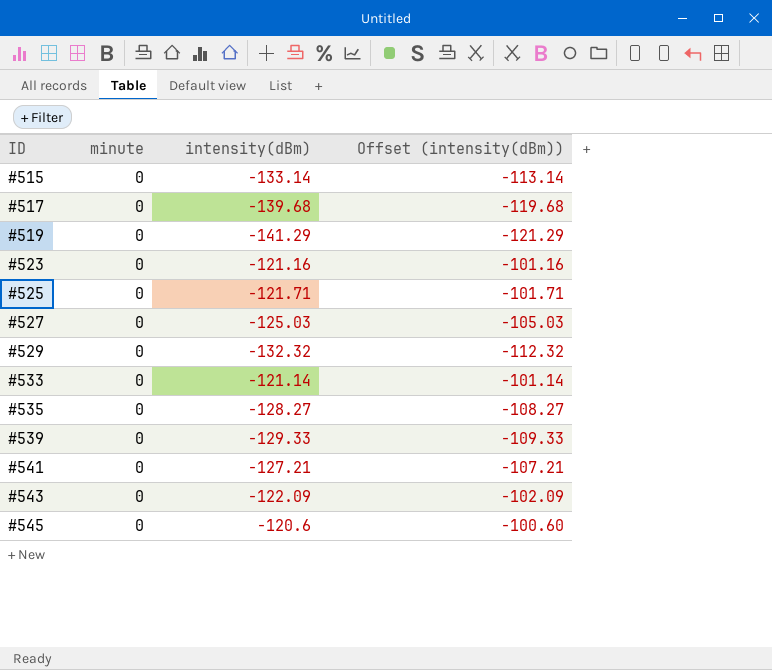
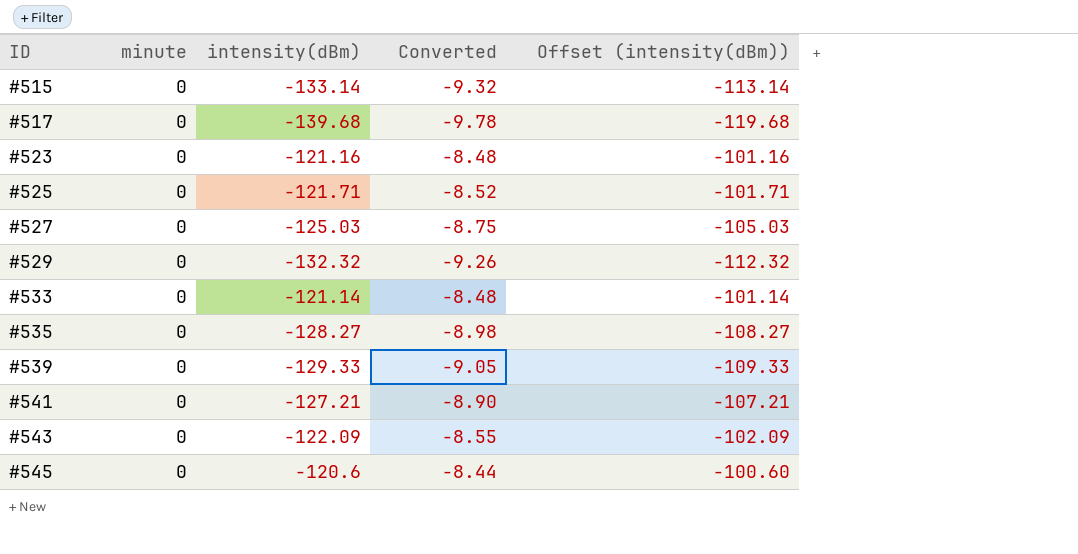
column Converted | formula: none -> [intensity(dBm)] * 0.07
row #519: 0 | -141.29 | -121.29 -> none

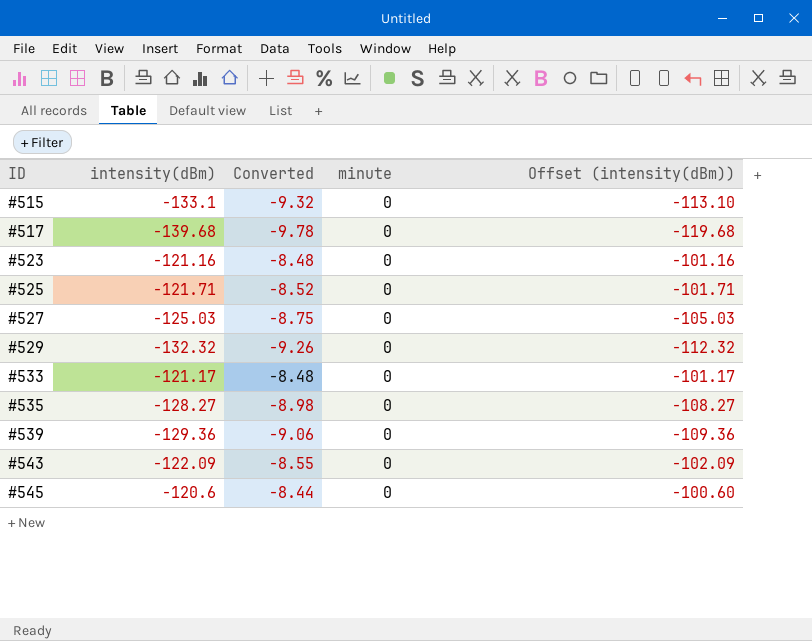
column minute | position: 2 -> 4
row #541: 0 | -127.21 | -8.90 | -107.21 -> none
#515 | intensity(dBm): -133.14 -> -133.1
#515 | Offset (intensity(dBm)): -113.14 -> -113.10
#533 | intensity(dBm): -121.14 -> -121.17
#533 | Offset (intensity(dBm)): -101.14 -> -101.17
#539 | intensity(dBm): -129.33 -> -129.36
#539 | Converted: -9.05 -> -9.06
#539 | Offset (intensity(dBm)): -109.33 -> -109.36

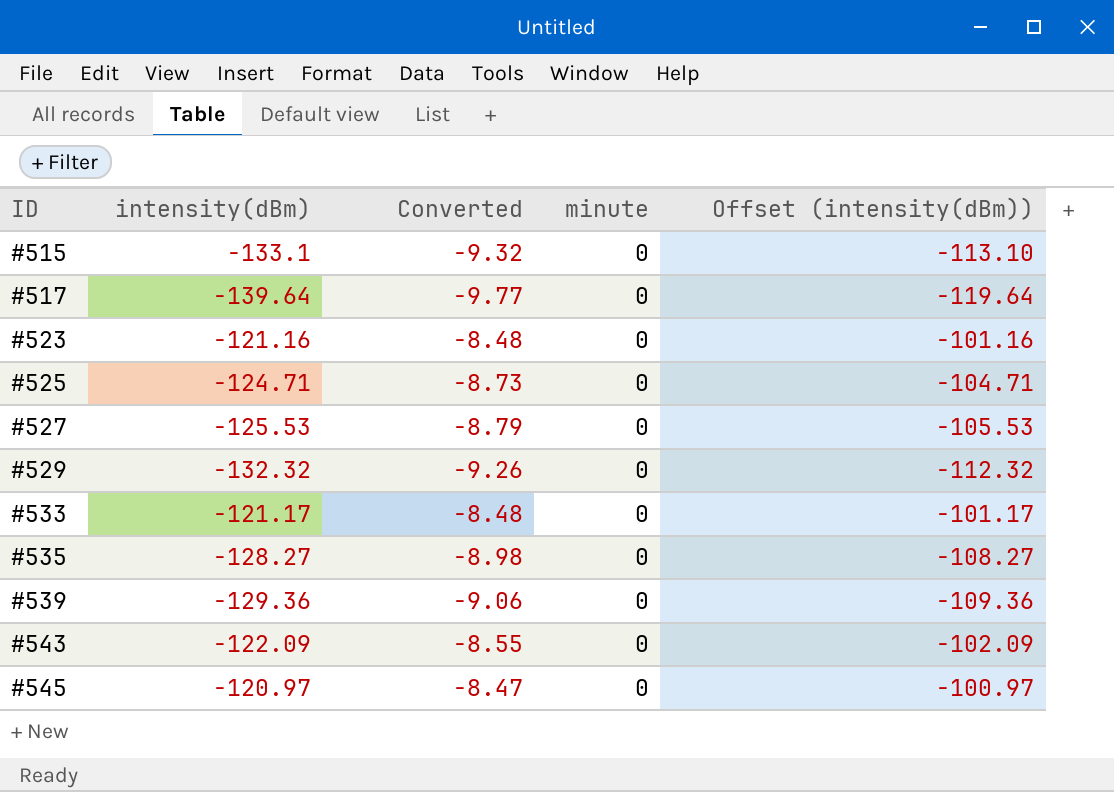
#517 | intensity(dBm): -139.68 -> -139.64
#517 | Converted: -9.78 -> -9.77
#517 | Offset (intensity(dBm)): -119.68 -> -119.64
#525 | intensity(dBm): -121.71 -> -124.71
#525 | Converted: -8.52 -> -8.73
#525 | Offset (intensity(dBm)): -101.71 -> -104.71
#527 | intensity(dBm): -125.03 -> -125.53
#527 | Converted: -8.75 -> -8.79
#527 | Offset (intensity(dBm)): -105.03 -> -105.53
#545 | intensity(dBm): -120.6 -> -120.97
#545 | Converted: -8.44 -> -8.47
#545 | Offset (intensity(dBm)): -100.60 -> -100.97

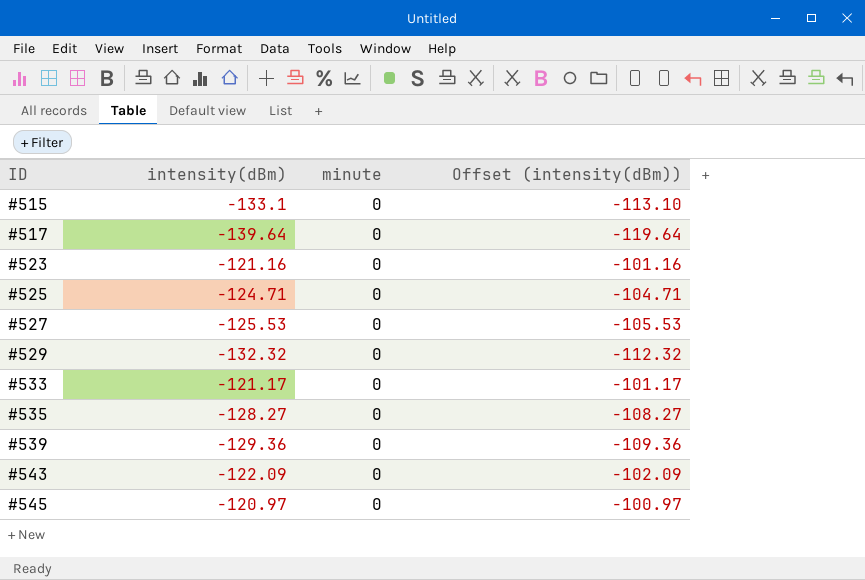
column Converted | formula: [intensity(dBm)] * 0.07 -> none

